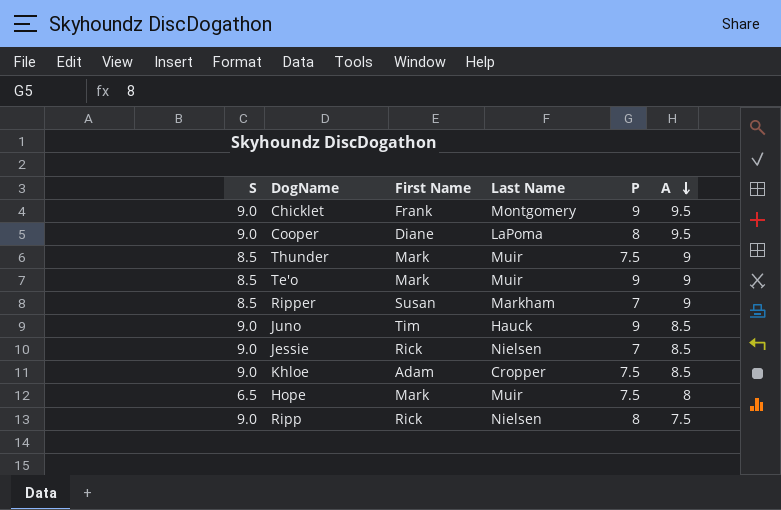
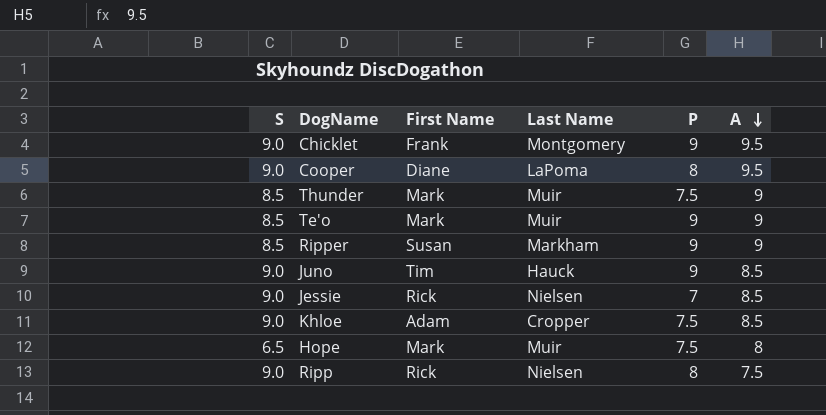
Ripper | P: 7 -> 9

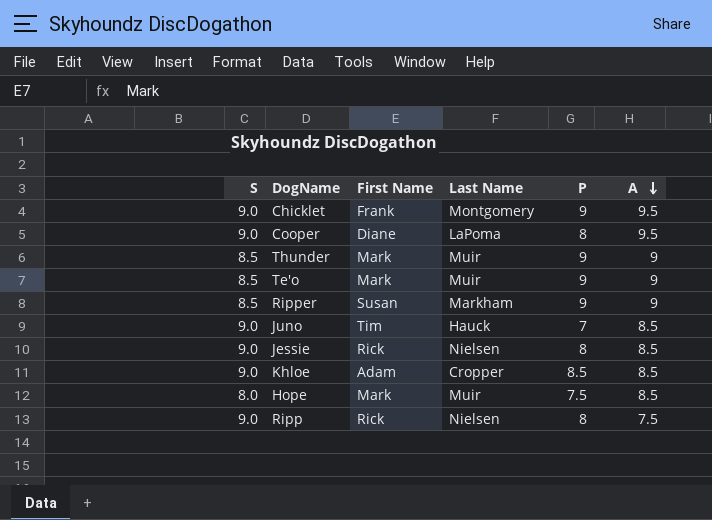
Thunder | P: 7.5 -> 9
Juno | P: 9 -> 7
Jessie | P: 7 -> 8
Khloe | P: 7.5 -> 8.5
Hope | S: 6.5 -> 8.0
Hope | A: 8 -> 8.5

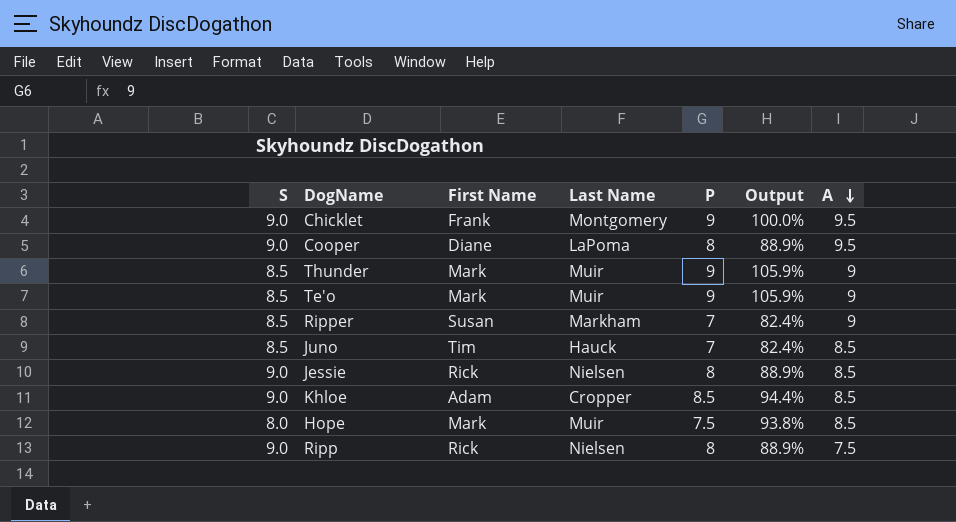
column Output | formula: none -> [P] / [S]
Ripper | P: 9 -> 7
Juno | S: 9.0 -> 8.5

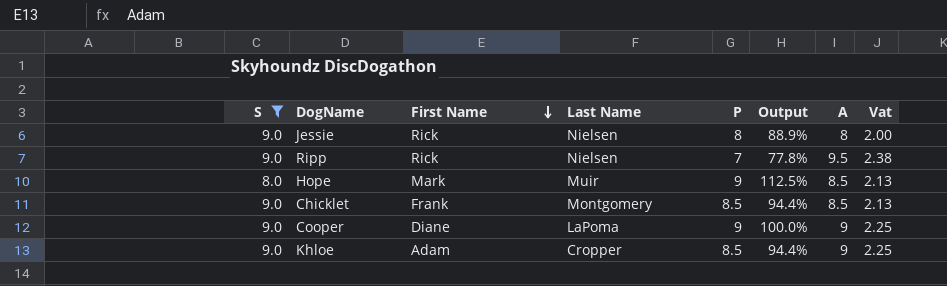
filter: none -> S != 8.5
row order: A descending -> First Name descending
column Vat | formula: none -> [A] * 0.25
Jessie | A: 8.5 -> 8
Ripp | P: 8 -> 7
Ripp | Output: 88.9% -> 77.8%
Ripp | A: 7.5 -> 9.5
Hope | P: 7.5 -> 9
Hope | Output: 93.8% -> 112.5%
Chicklet | P: 9 -> 8.5
Chicklet | Output: 100.0% -> 94.4%
Chicklet | A: 9.5 -> 8.5
Cooper | P: 8 -> 9
Cooper | Output: 88.9% -> 100.0%
Cooper | A: 9.5 -> 9
Khloe | A: 8.5 -> 9

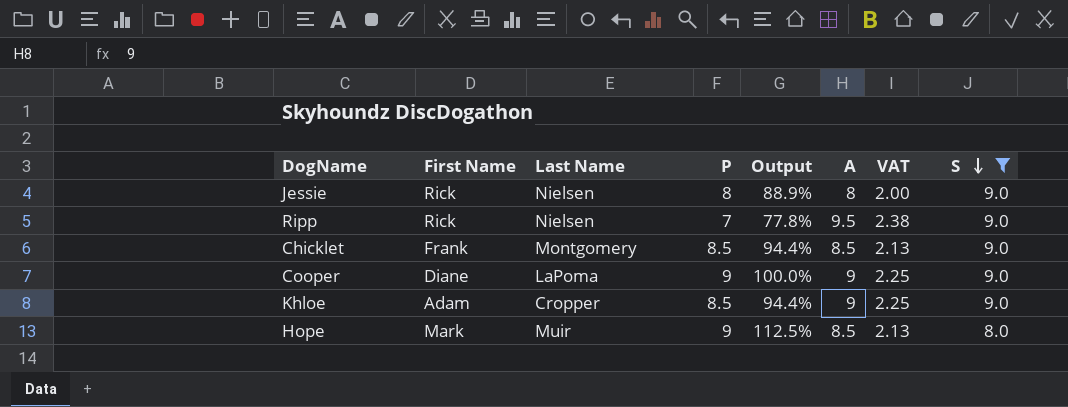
row order: First Name descending -> S descending
column name: Vat -> VAT
column S | position: 1 -> 8

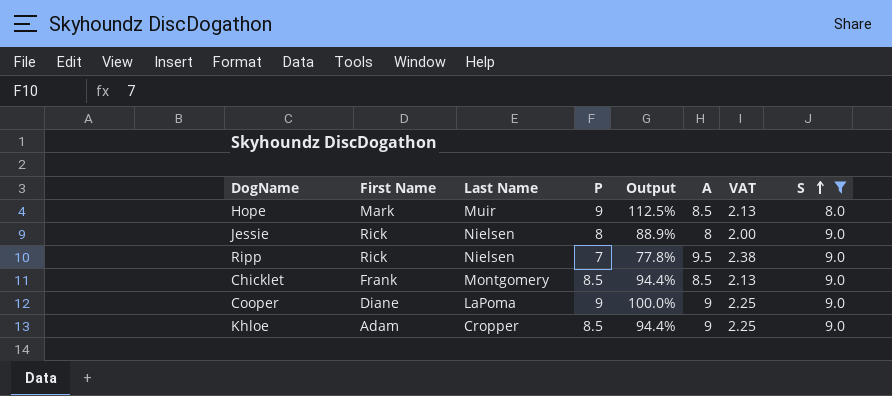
row order: S descending -> S ascending

